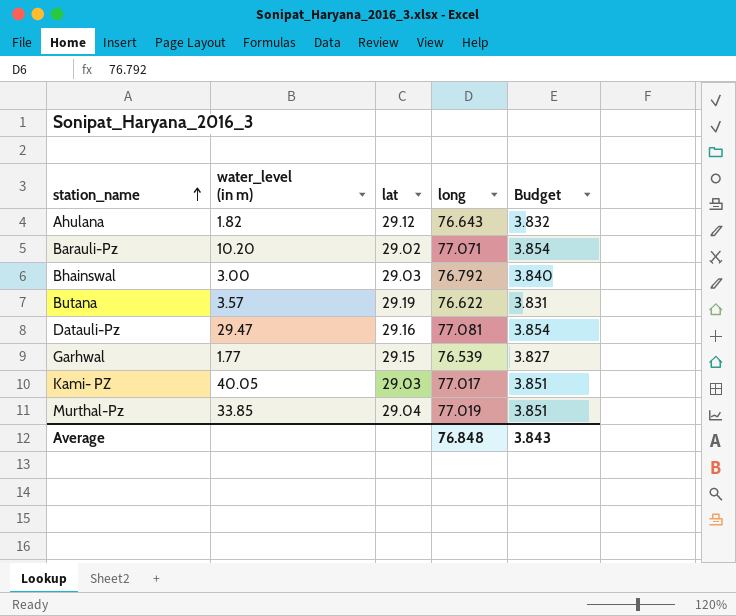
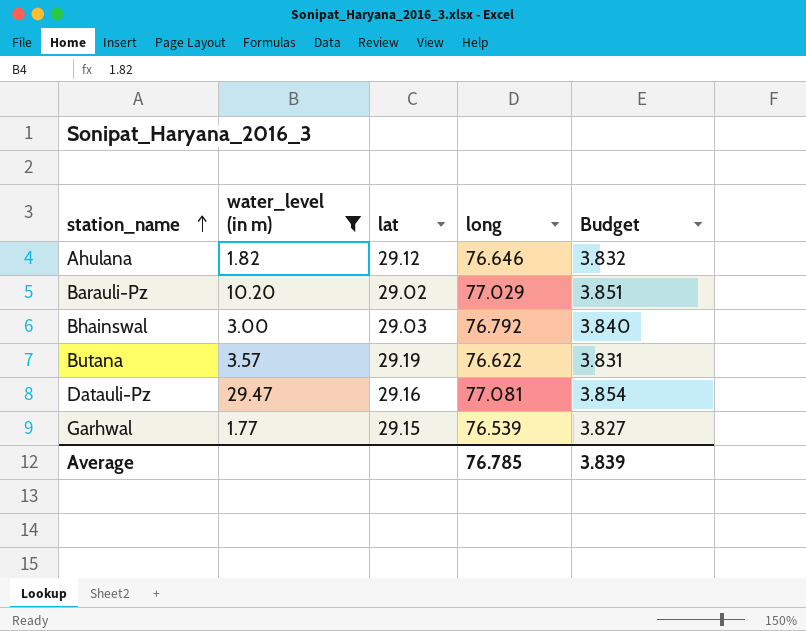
filter: none -> water_level (in m) <= 29.47
Ahulana | long: 76.643 -> 76.646
Barauli-Pz | long: 77.071 -> 77.029
Barauli-Pz | Budget: 3.854 -> 3.851
Average | long: 76.848 -> 76.785
Average | Budget: 3.843 -> 3.839

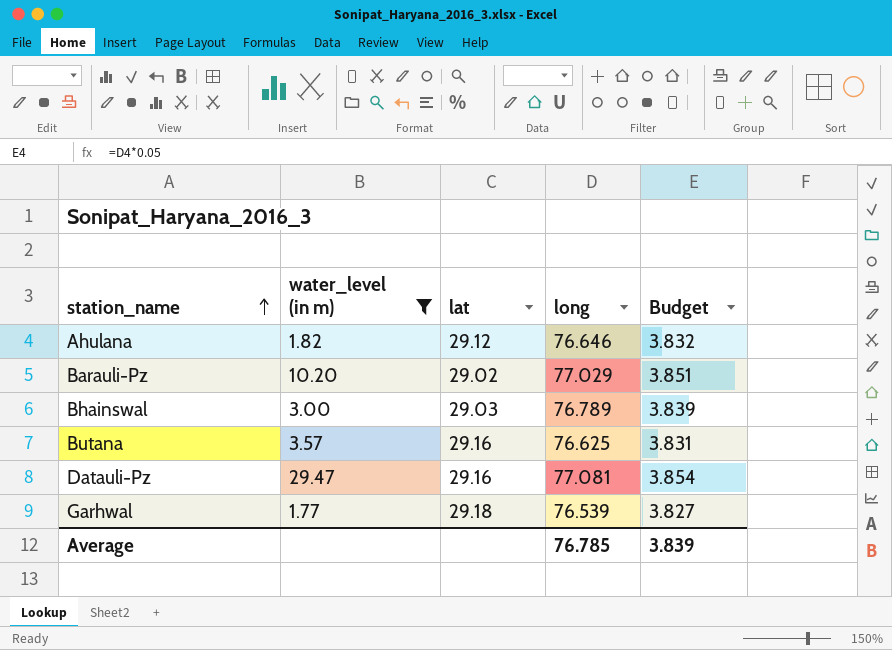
Bhainswal | long: 76.792 -> 76.789
Bhainswal | Budget: 3.840 -> 3.839
Butana | lat: 29.19 -> 29.16
Butana | long: 76.622 -> 76.625
Garhwal | lat: 29.15 -> 29.18

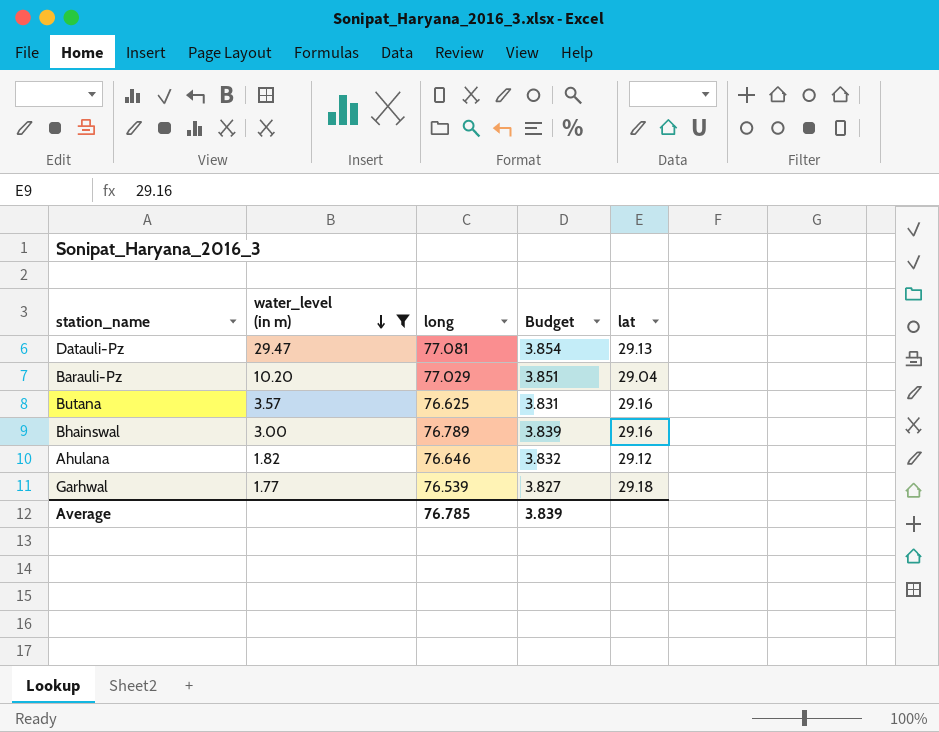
row order: station_name ascending -> water_level (in m) descending
column lat | position: 3 -> 5
Datauli-Pz | lat: 29.16 -> 29.13
Barauli-Pz | lat: 29.02 -> 29.04
Bhainswal | lat: 29.03 -> 29.16

